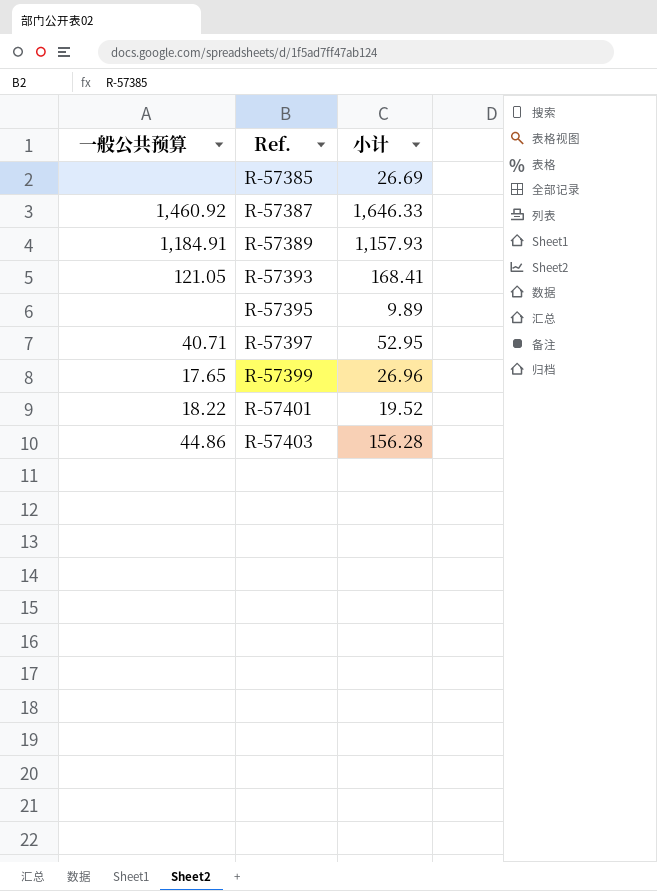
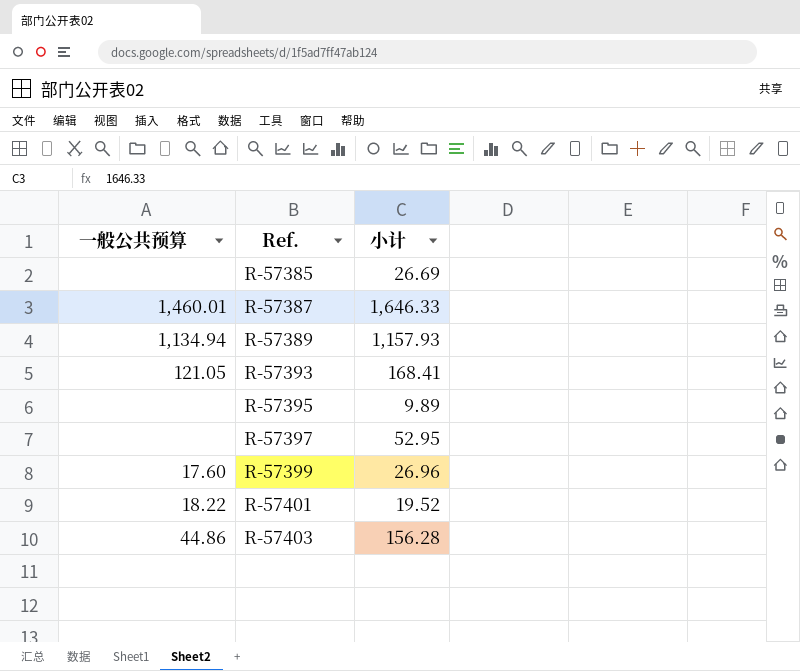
R-57387 | 一般公共预算: 1,460.92 -> 1,460.01
R-57389 | 一般公共预算: 1,184.91 -> 1,134.94
R-57397 | 一般公共预算: 40.71 -> none
R-57399 | 一般公共预算: 17.65 -> 17.60

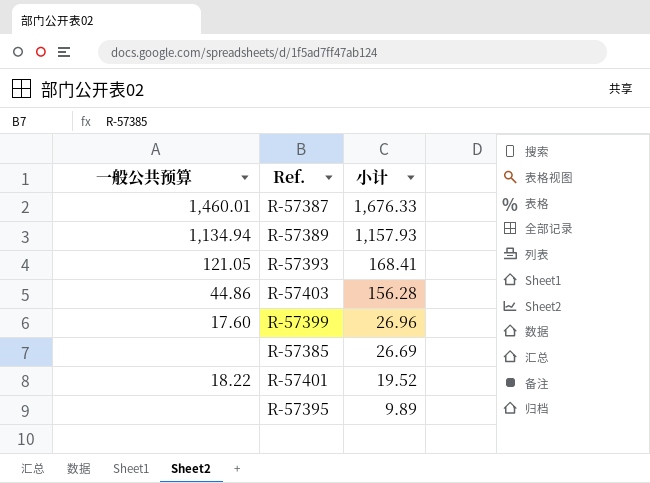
row order: Ref. ascending -> 小计 descending
row R-57397: none | 52.95 -> none
R-57387 | 小计: 1,646.33 -> 1,676.33

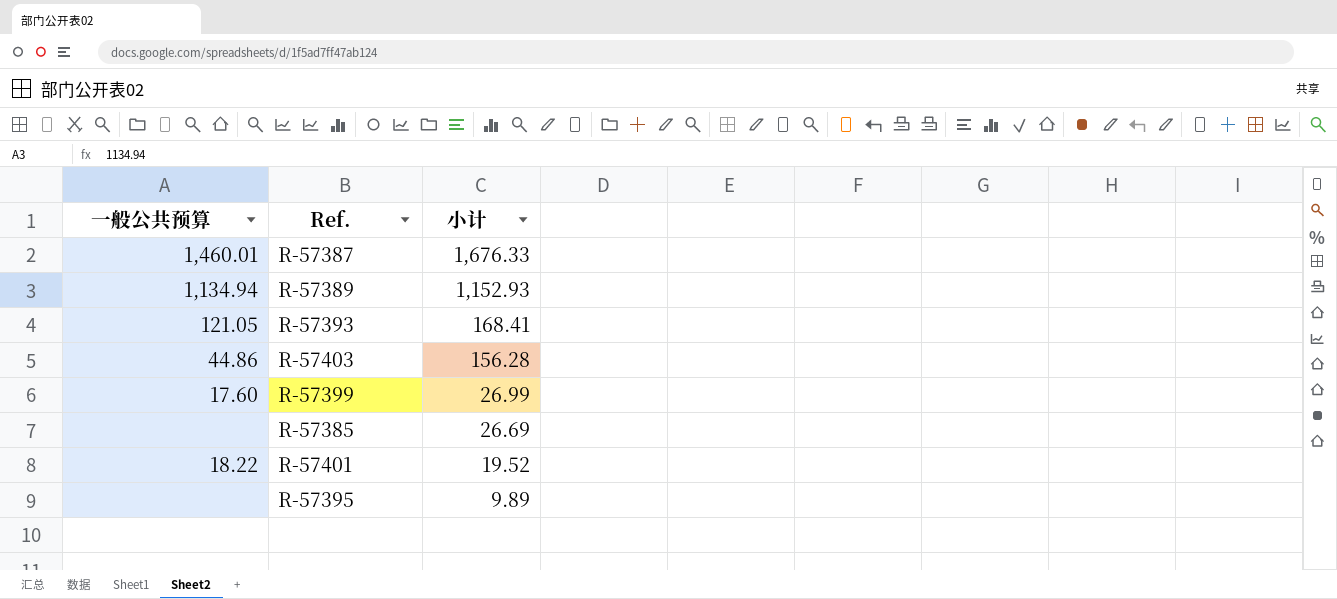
R-57389 | 小计: 1,157.93 -> 1,152.93
R-57399 | 小计: 26.96 -> 26.99

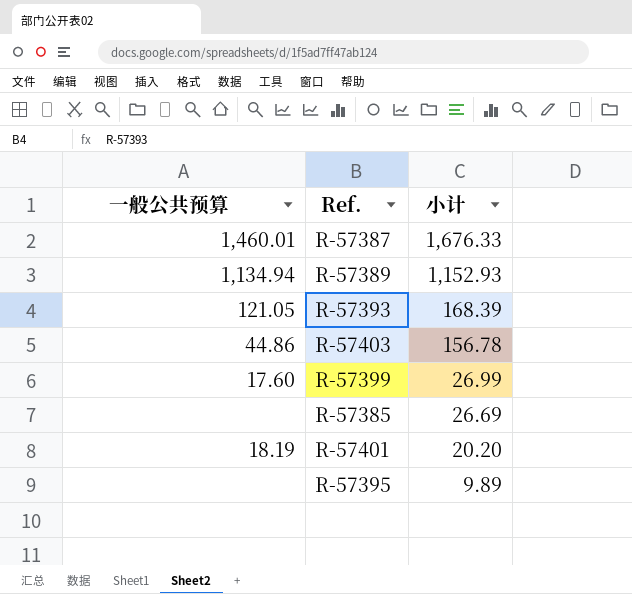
R-57393 | 小计: 168.41 -> 168.39
R-57403 | 小计: 156.28 -> 156.78
R-57401 | 一般公共预算: 18.22 -> 18.19
R-57401 | 小计: 19.52 -> 20.20

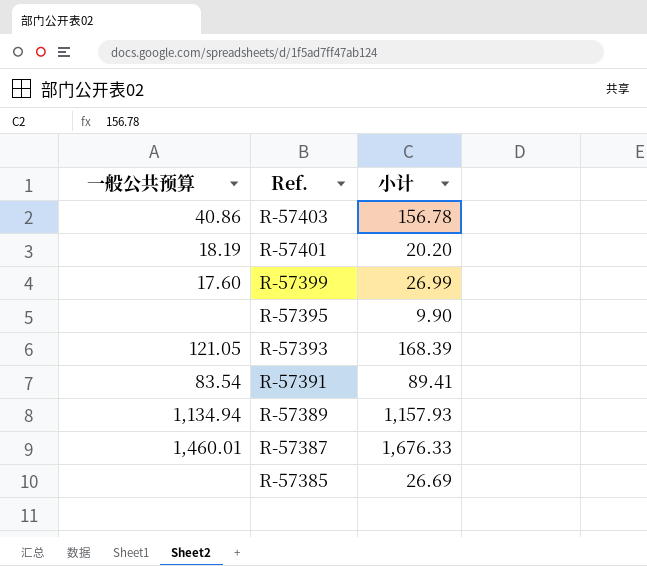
row order: 小计 descending -> Ref. descending
R-57403 | 一般公共预算: 44.86 -> 40.86
R-57395 | 小计: 9.89 -> 9.90
row R-57391: none -> 83.54 | 89.41
R-57389 | 小计: 1,152.93 -> 1,157.93

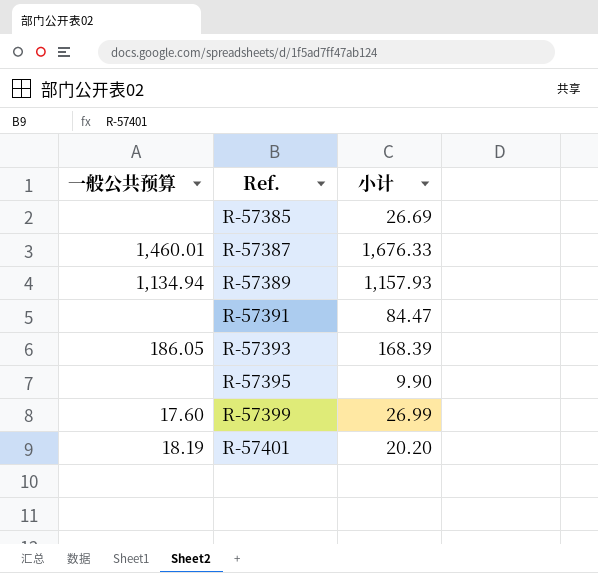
row order: Ref. descending -> Ref. ascending
row R-57403: 40.86 | 156.78 -> none
R-57391 | 一般公共预算: 83.54 -> none
R-57391 | 小计: 89.41 -> 84.47
R-57393 | 一般公共预算: 121.05 -> 186.05

